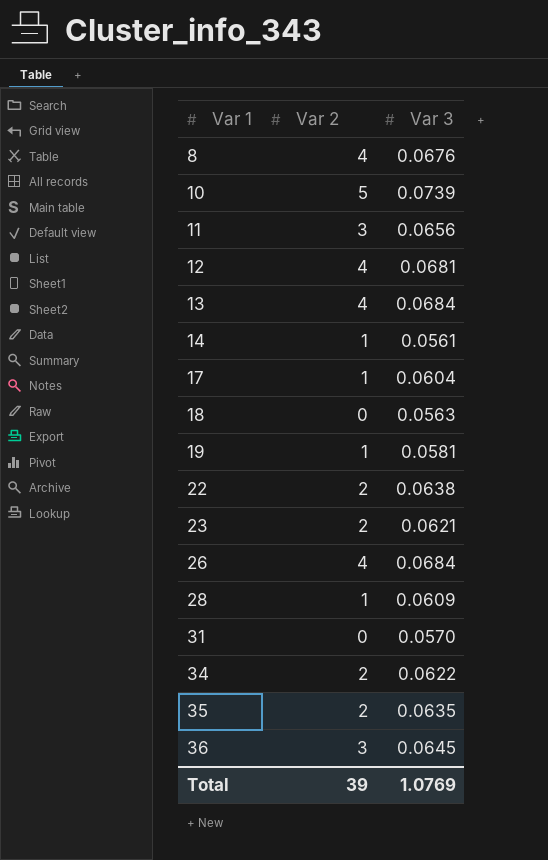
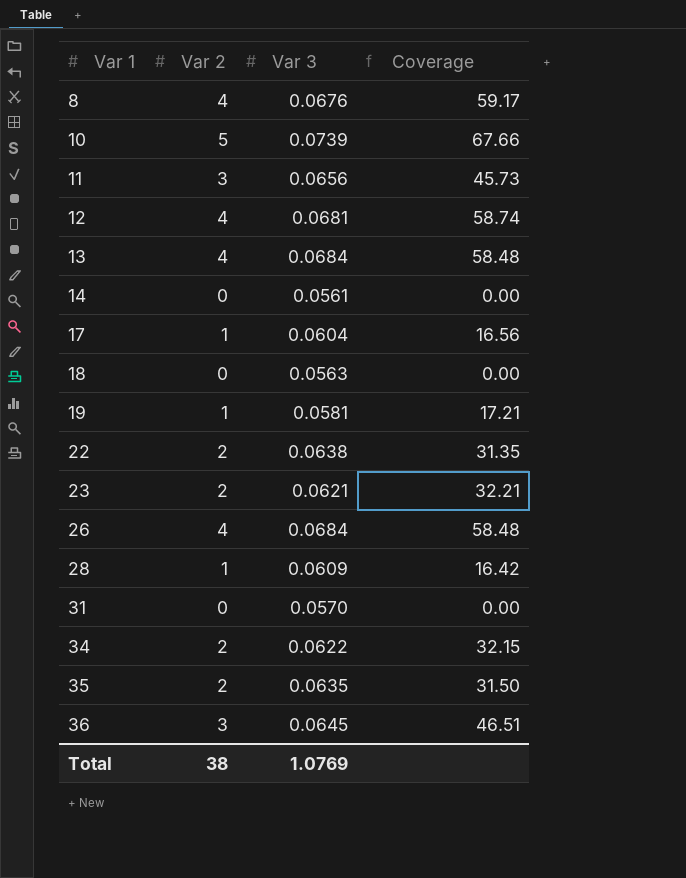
column Coverage | formula: none -> [Var 2] / [Var 3]
14 | Var 2: 1 -> 0
Total | Var 2: 39 -> 38

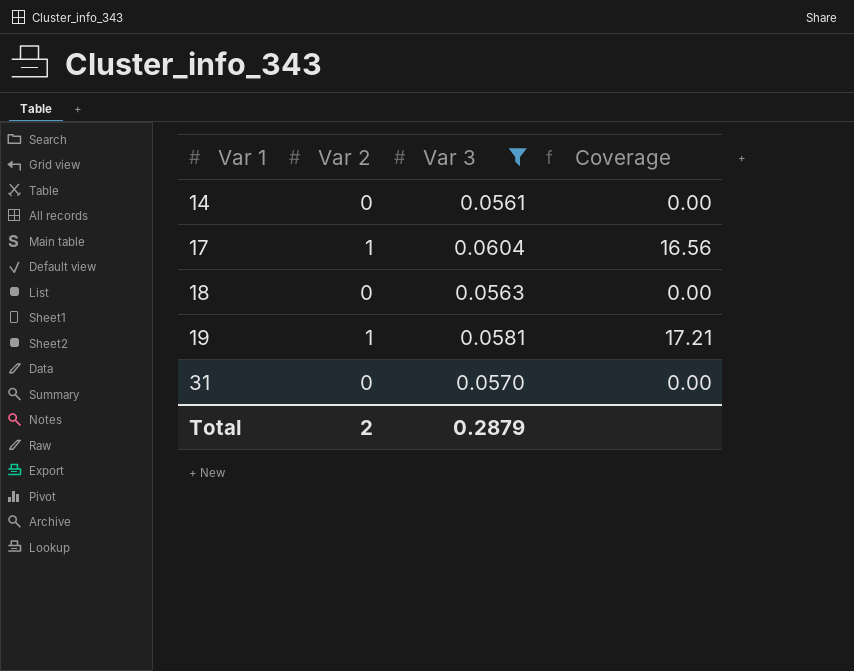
filter: none -> Var 3 <= 0.0604
Total | Var 2: 38 -> 2
Total | Var 3: 1.0769 -> 0.2879

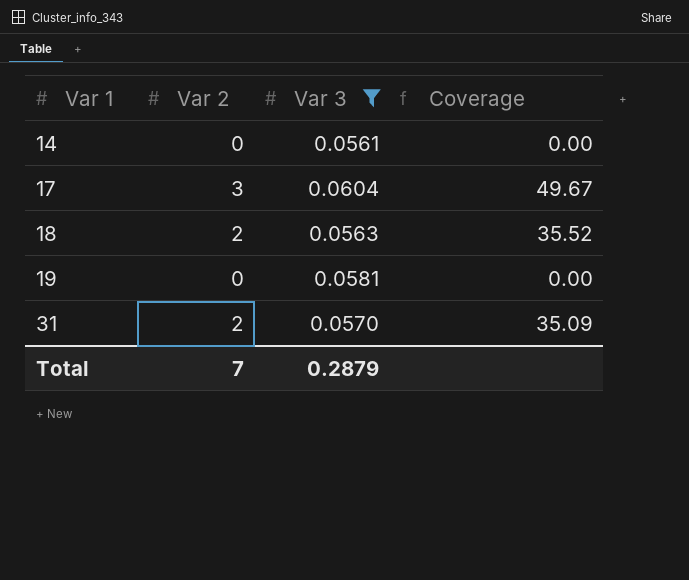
17 | Var 2: 1 -> 3
17 | Coverage: 16.56 -> 49.67
18 | Var 2: 0 -> 2
18 | Coverage: 0.00 -> 35.52
19 | Var 2: 1 -> 0
19 | Coverage: 17.21 -> 0.00
31 | Var 2: 0 -> 2
31 | Coverage: 0.00 -> 35.09
Total | Var 2: 2 -> 7

